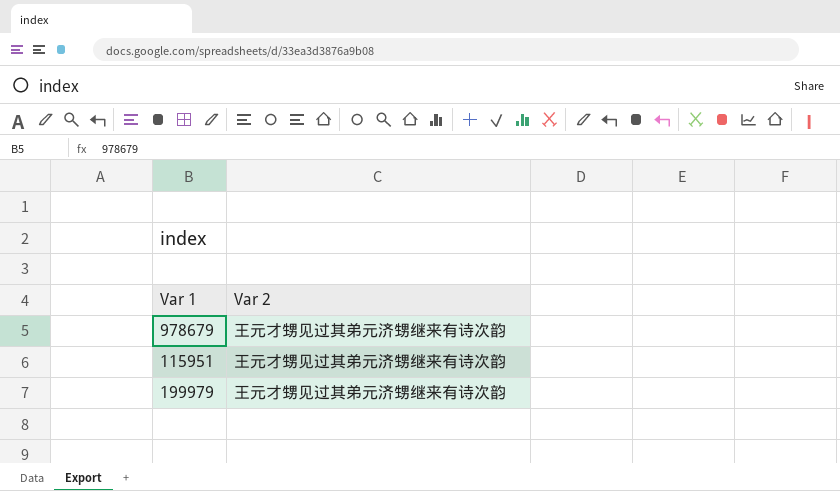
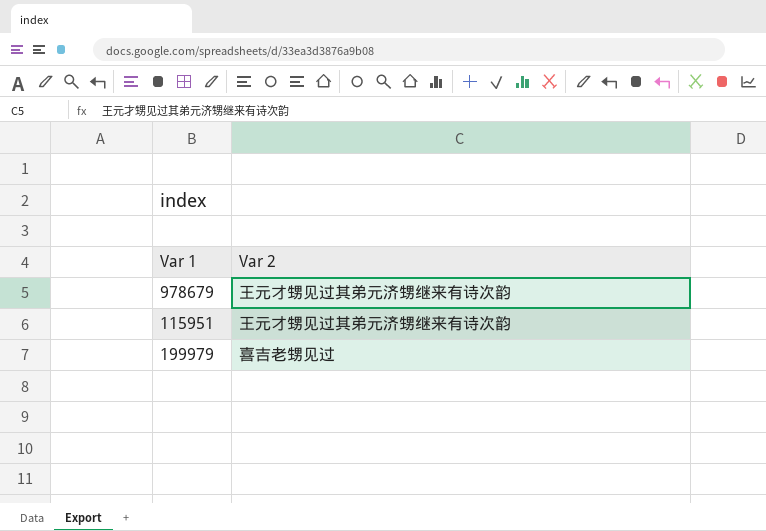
199979 | Var 2: 王元才甥见过其弟元济甥继来有诗次韵 -> 喜吉老甥见过

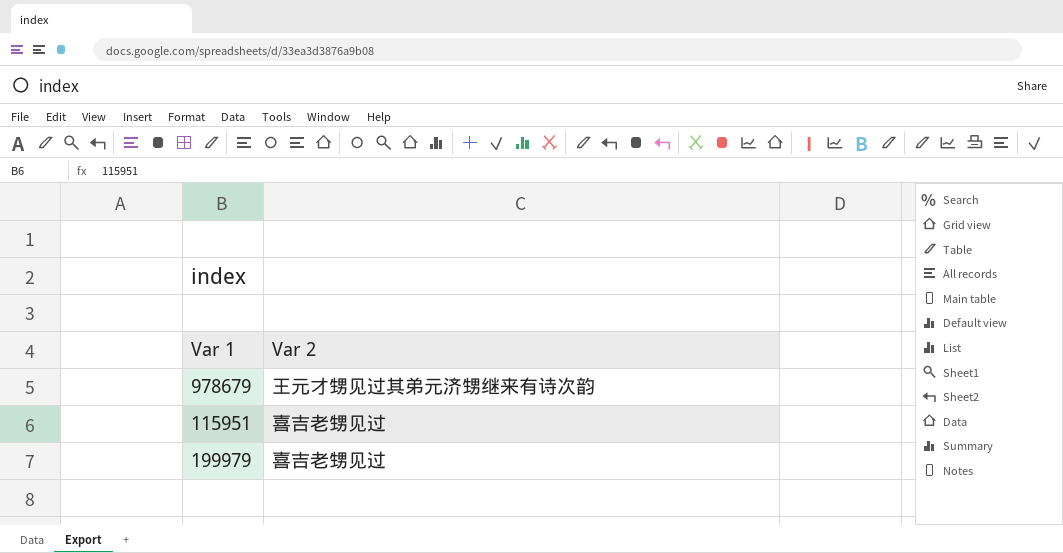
115951 | Var 2: 王元才甥见过其弟元济甥继来有诗次韵 -> 喜吉老甥见过

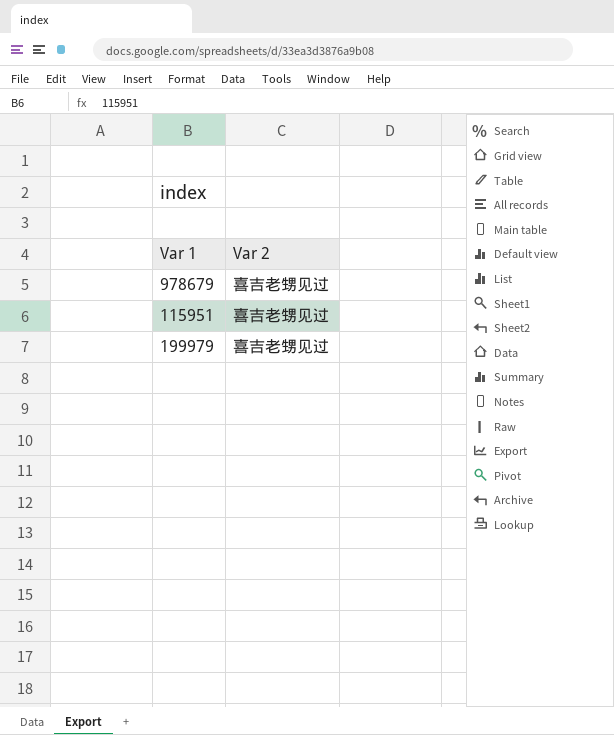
978679 | Var 2: 王元才甥见过其弟元济甥继来有诗次韵 -> 喜吉老甥见过

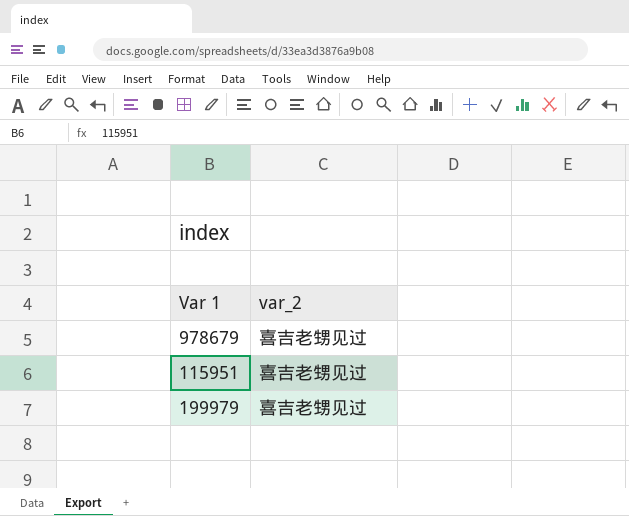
column name: Var 2 -> var_2

